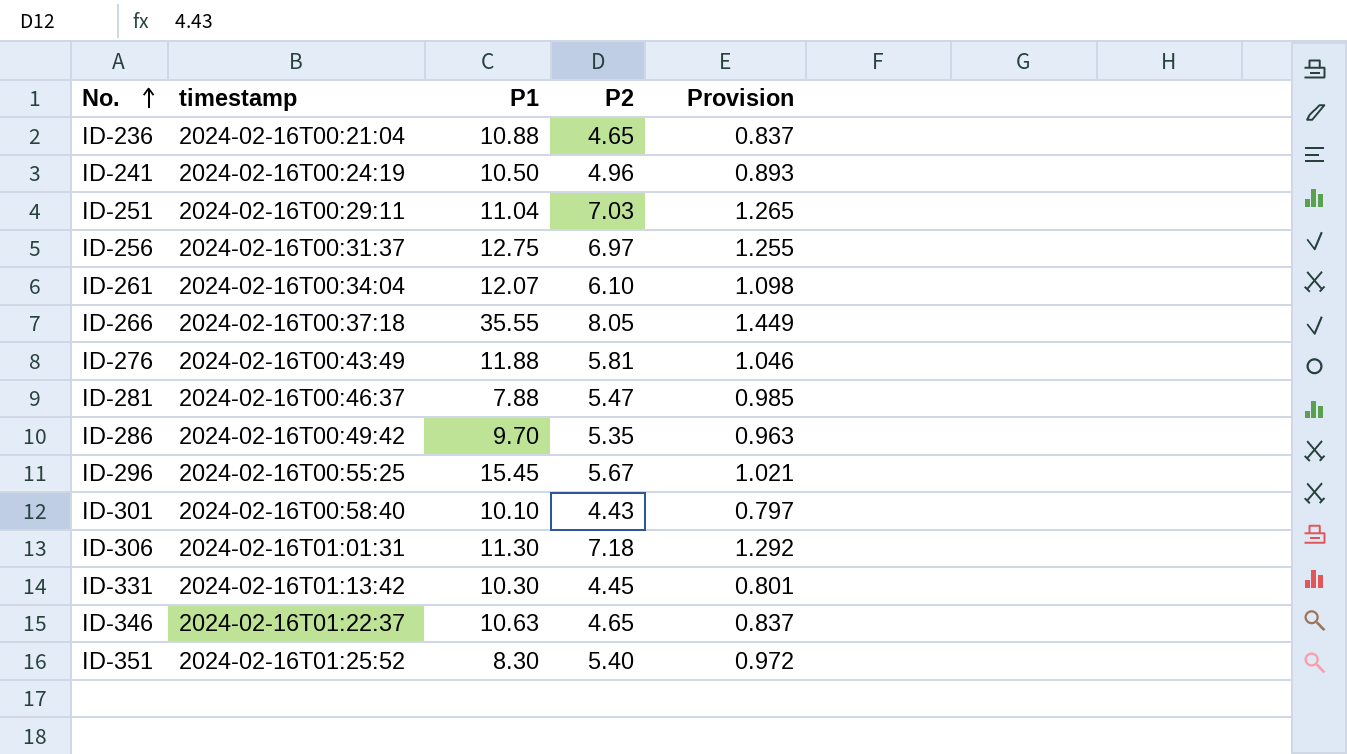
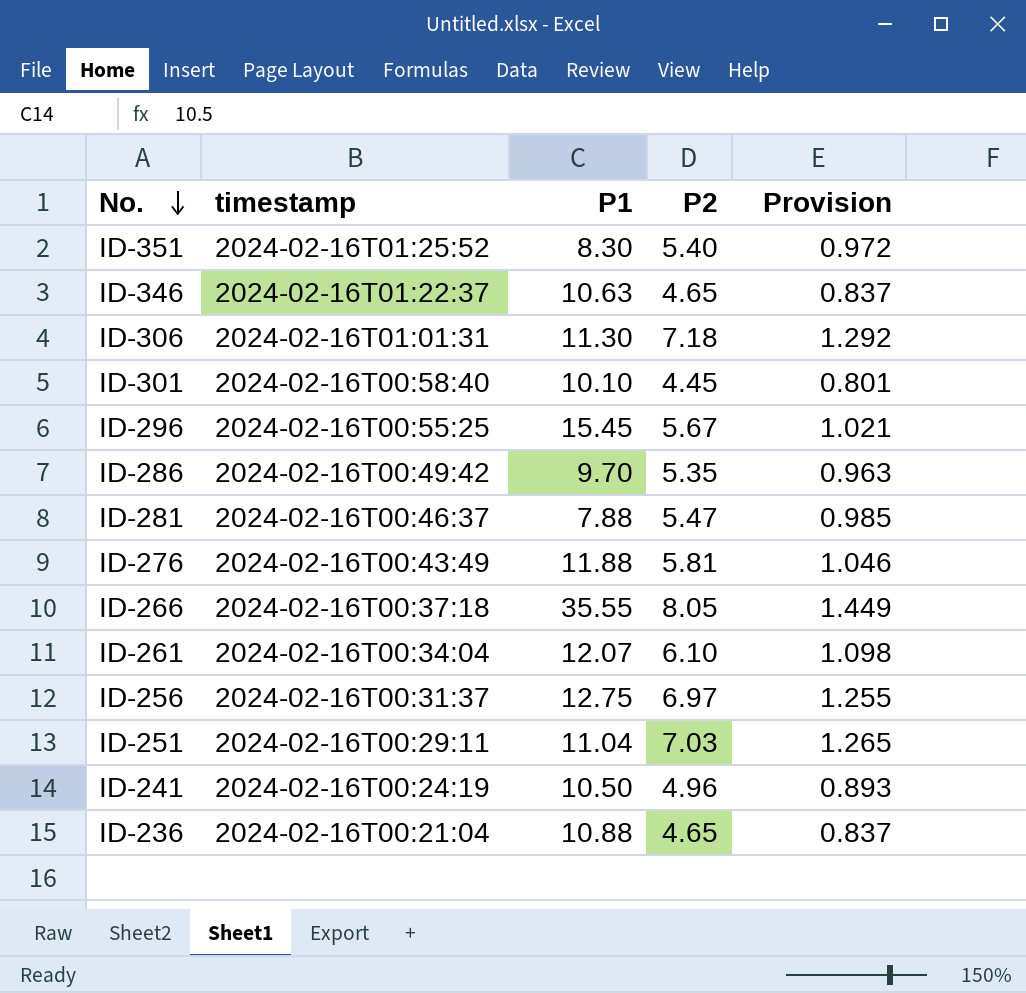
row order: No. ascending -> No. descending
row ID-331: 2024-02-16T01:13:42 | 10.30 | 4.45 | 0.801 -> none
ID-301 | P2: 4.43 -> 4.45
ID-301 | Provision: 0.797 -> 0.801

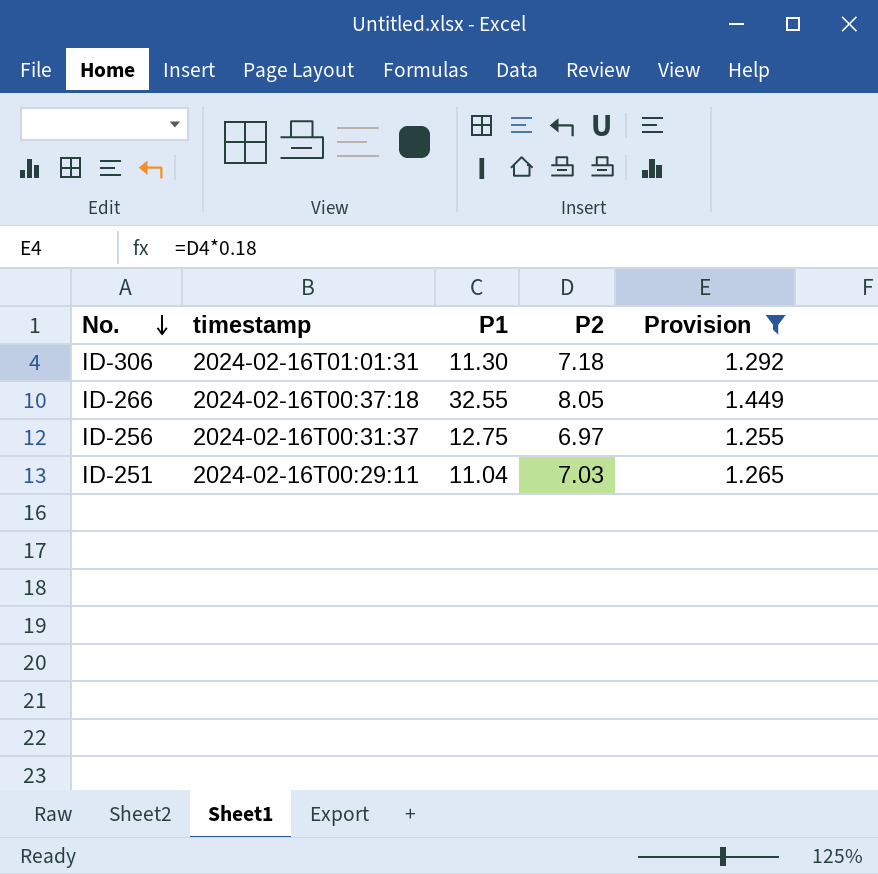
filter: none -> Provision >= 1.255
ID-266 | P1: 35.55 -> 32.55

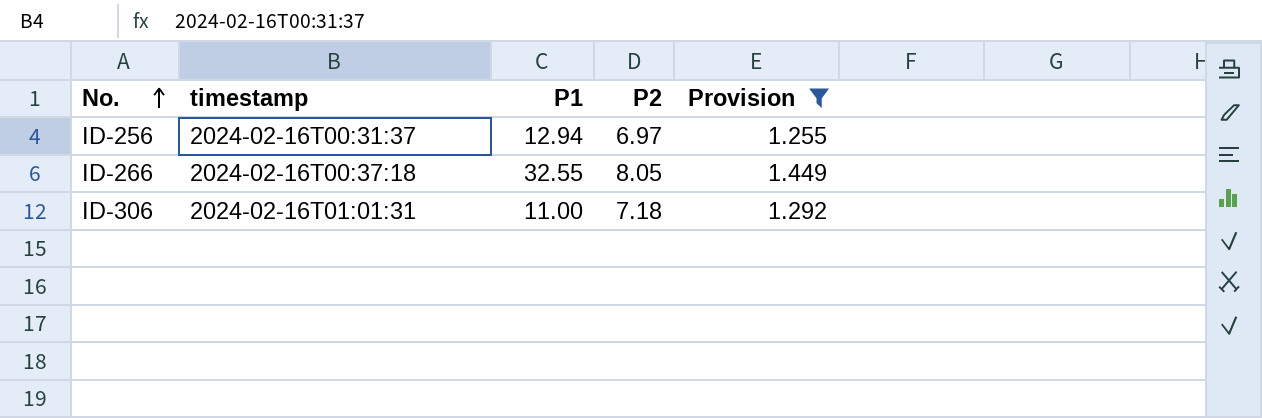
row order: No. descending -> No. ascending
row ID-251: 2024-02-16T00:29:11 | 11.04 | 7.03 | 1.265 -> none
ID-256 | P1: 12.75 -> 12.94
ID-306 | P1: 11.30 -> 11.00

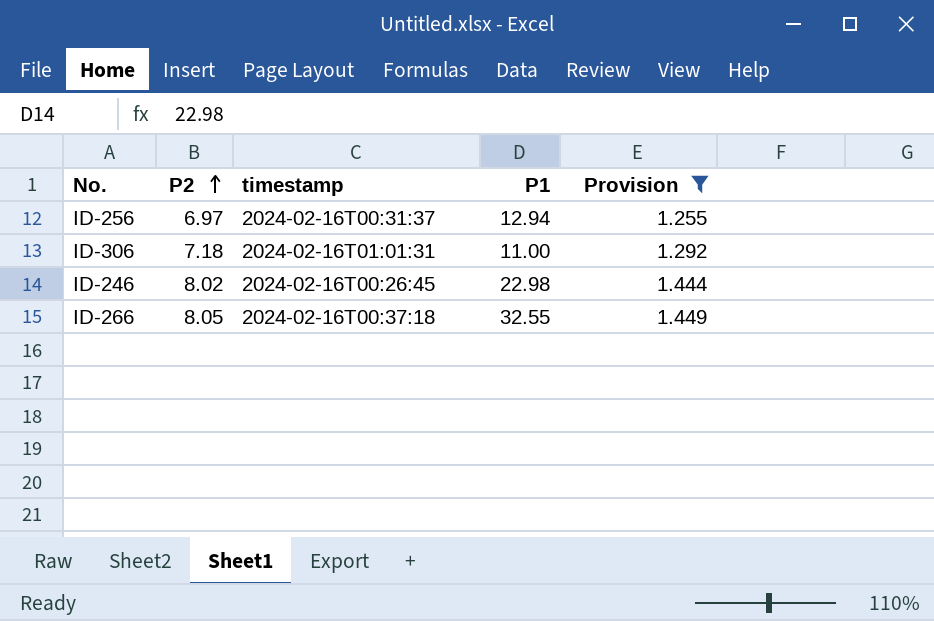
row order: No. ascending -> P2 ascending
column P2 | position: 4 -> 2
row ID-246: none -> 8.02 | 2024-02-16T00:26:45 | 22.98 | 1.444

